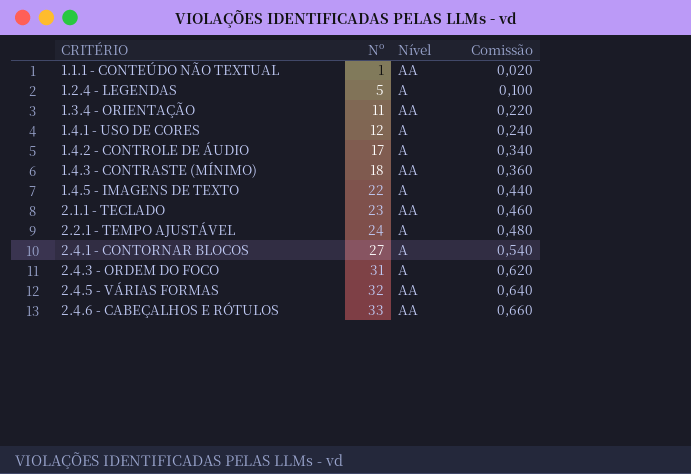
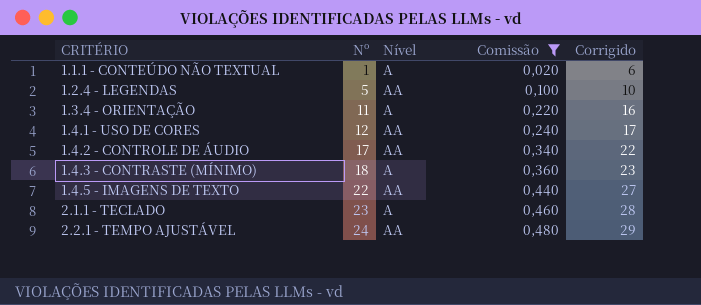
filter: none -> Comissão <= 0,480
column Corrigido | formula: none -> [Nº] + 5
1.1.1 - CONTEÚDO NÃO TEXTUAL | Nível: AA -> A
1.2.4 - LEGENDAS | Nível: A -> AA
1.3.4 - ORIENTAÇÃO | Nível: AA -> A
1.4.1 - USO DE CORES | Nível: A -> AA
1.4.2 - CONTROLE DE ÁUDIO | Nível: A -> AA
1.4.3 - CONTRASTE (MÍNIMO) | Nível: AA -> A
1.4.5 - IMAGENS DE TEXTO | Nível: A -> AA
2.1.1 - TECLADO | Nível: AA -> A
2.2.1 - TEMPO AJUSTÁVEL | Nível: A -> AA

